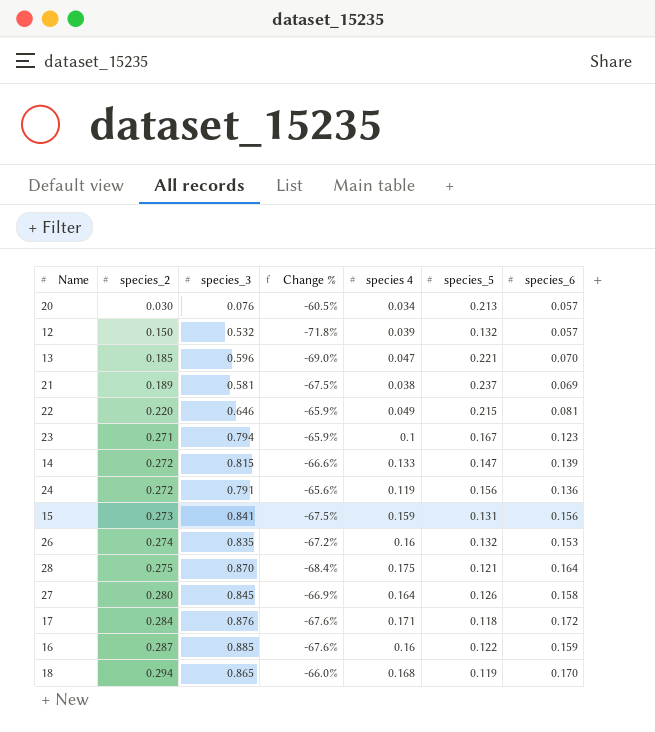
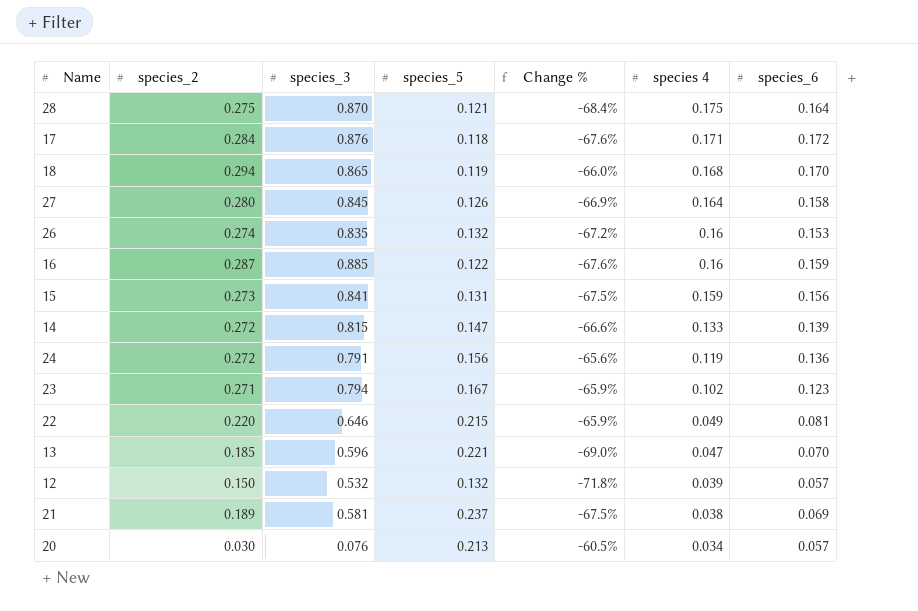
row order: species_2 ascending -> species 4 descending
column species_5 | position: 6 -> 4
23 | species 4: 0.1 -> 0.102

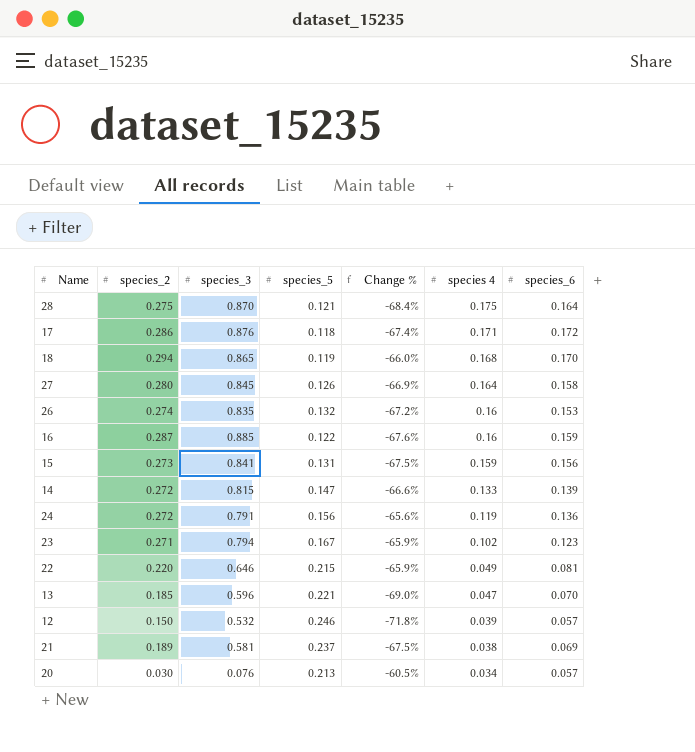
17 | species_2: 0.284 -> 0.286
17 | Change %: -67.6% -> -67.4%
12 | species_5: 0.132 -> 0.246

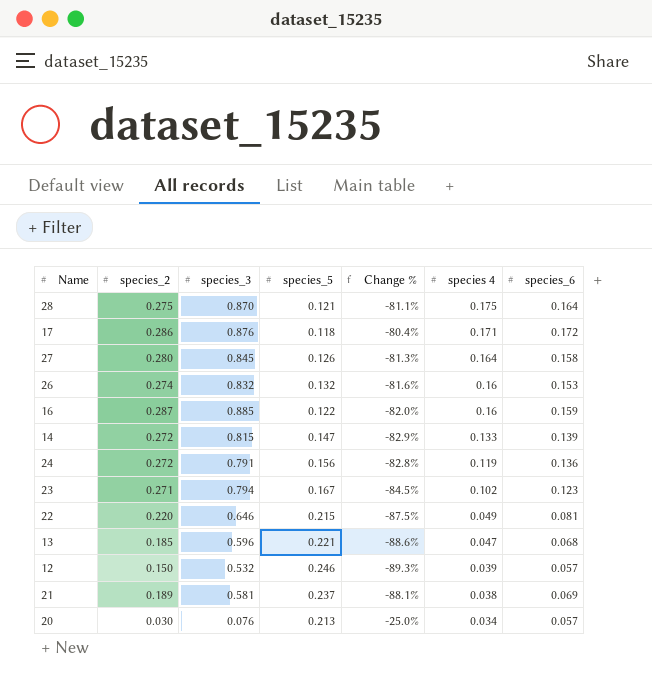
column Change % | formula: ([species_2] - [species_3]) / [species_3] -> ([species_6] - [species_3]) / [species_3]
row 18: 0.294 | 0.865 | 0.119 | -66.0% | 0.168 | 0.170 -> none
row 15: 0.273 | 0.841 | 0.131 | -67.5% | 0.159 | 0.156 -> none
26 | species_3: 0.835 -> 0.832
13 | species_6: 0.070 -> 0.068

